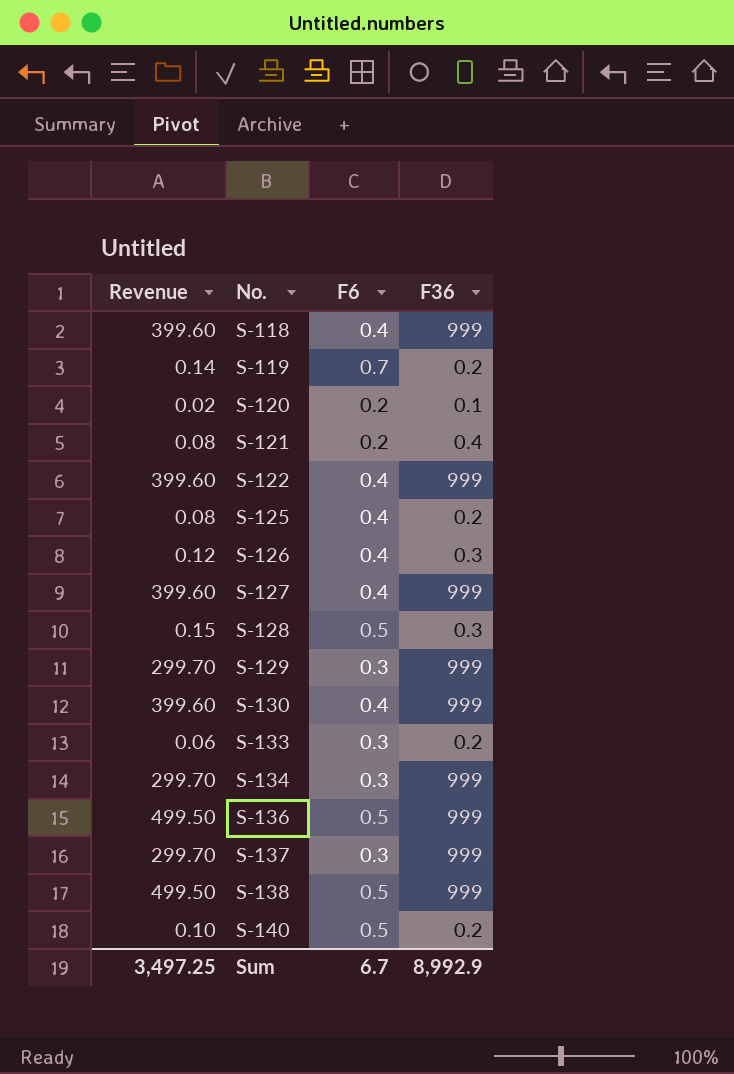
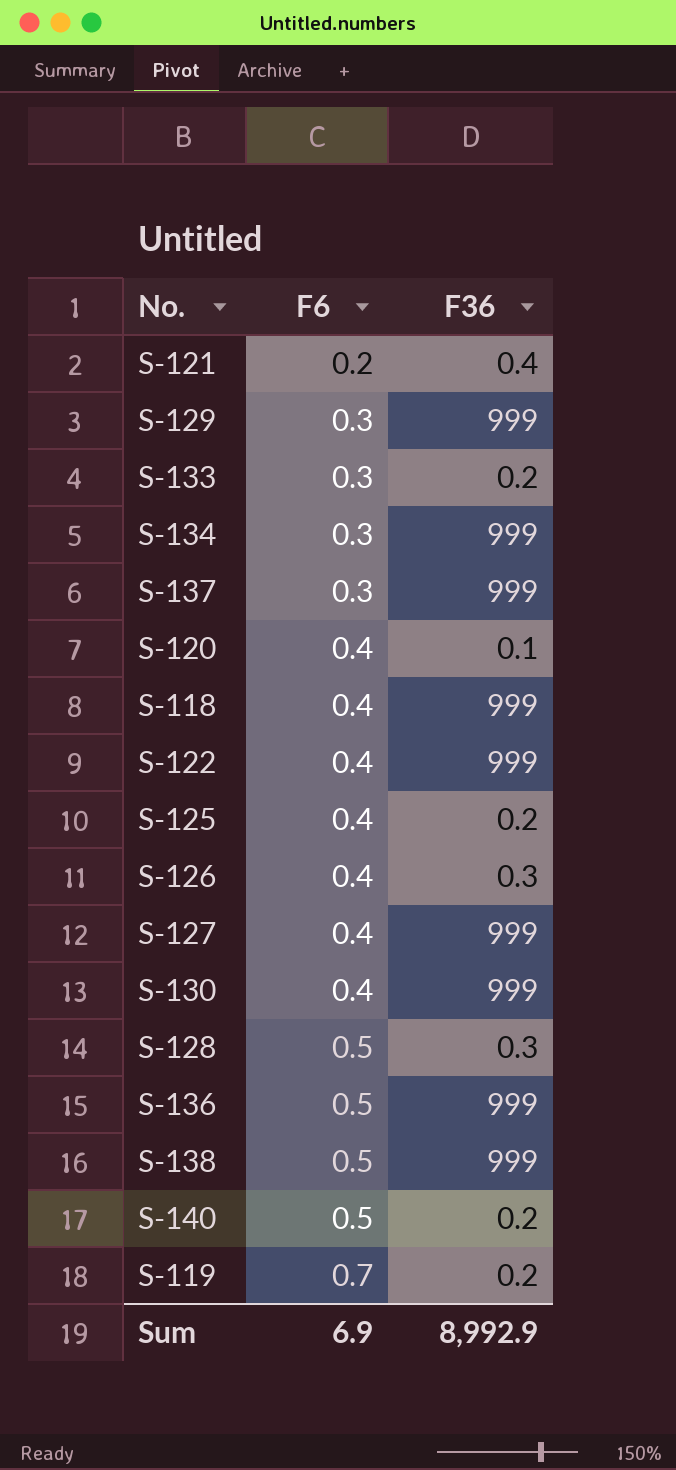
row order: No. ascending -> F6 ascending
column Revenue | formula: [F6] * [F36] -> none
S-120 | F6: 0.2 -> 0.4
Sum | F6: 6.7 -> 6.9

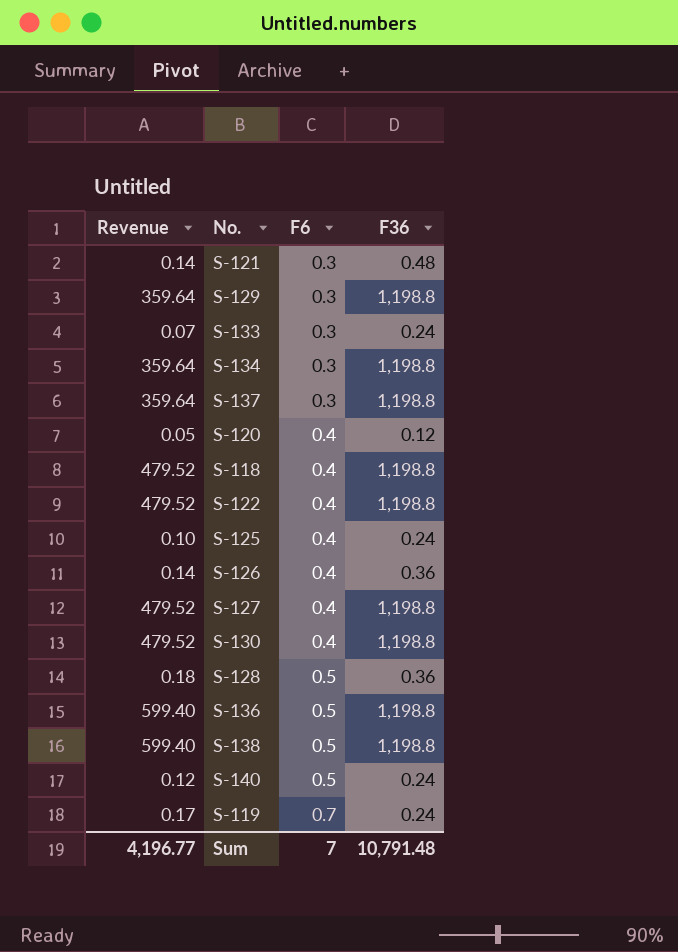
column Revenue | formula: none -> [F6] * [F36]
S-121 | F6: 0.2 -> 0.3
S-121 | F36: 0.4 -> 0.48
S-129 | F36: 999 -> 1,198.8
S-133 | F36: 0.2 -> 0.24
S-134 | F36: 999 -> 1,198.8
S-137 | F36: 999 -> 1,198.8
S-120 | F36: 0.1 -> 0.12
S-118 | F36: 999 -> 1,198.8
S-122 | F36: 999 -> 1,198.8
S-125 | F36: 0.2 -> 0.24
S-126 | F36: 0.3 -> 0.36
S-127 | F36: 999 -> 1,198.8
S-130 | F36: 999 -> 1,198.8
S-128 | F36: 0.3 -> 0.36
S-136 | F36: 999 -> 1,198.8
S-138 | F36: 999 -> 1,198.8
S-140 | F36: 0.2 -> 0.24
S-119 | F36: 0.2 -> 0.24
Sum | F6: 6.9 -> 7
Sum | F36: 8,992.9 -> 10,791.48

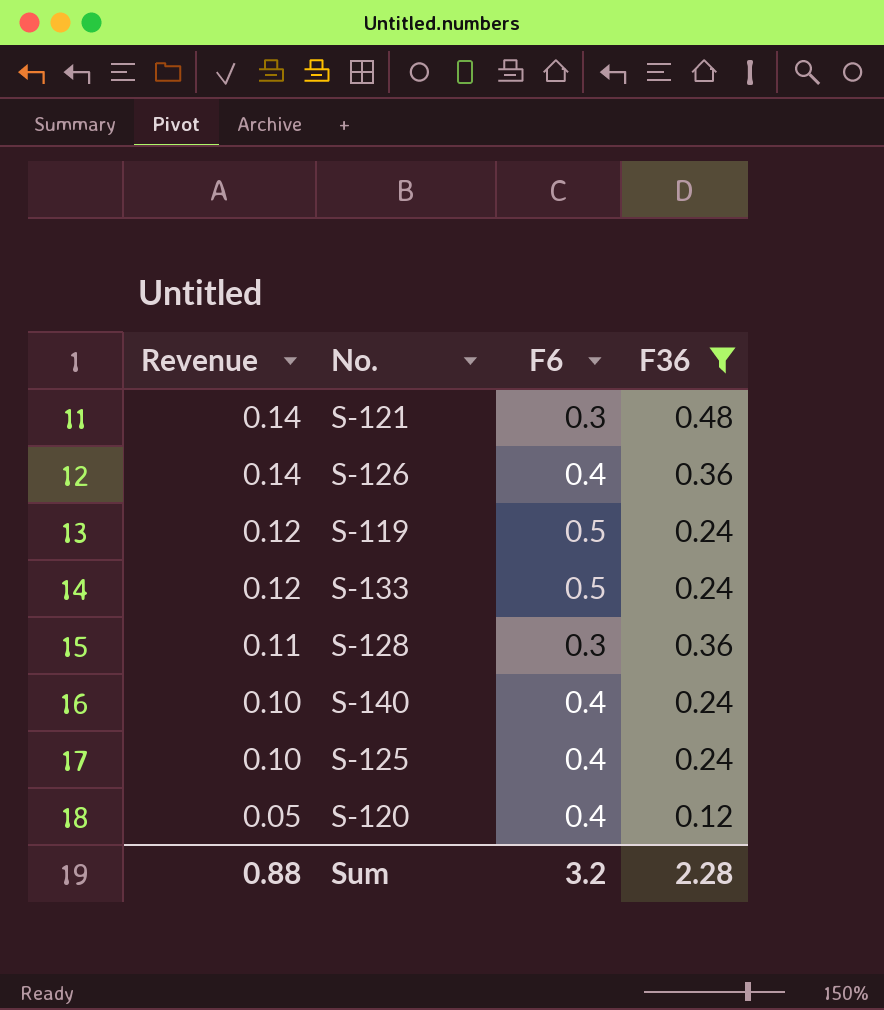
filter: none -> F36 != 1,198.8
row order: F6 ascending -> Revenue descending
S-119 | Revenue: 0.17 -> 0.12
S-119 | F6: 0.7 -> 0.5
S-133 | Revenue: 0.07 -> 0.12
S-133 | F6: 0.3 -> 0.5
S-128 | Revenue: 0.18 -> 0.11
S-128 | F6: 0.5 -> 0.3
S-140 | Revenue: 0.12 -> 0.10
S-140 | F6: 0.5 -> 0.4
Sum | Revenue: 4,196.77 -> 0.88
Sum | F6: 7 -> 3.2
Sum | F36: 10,791.48 -> 2.28

